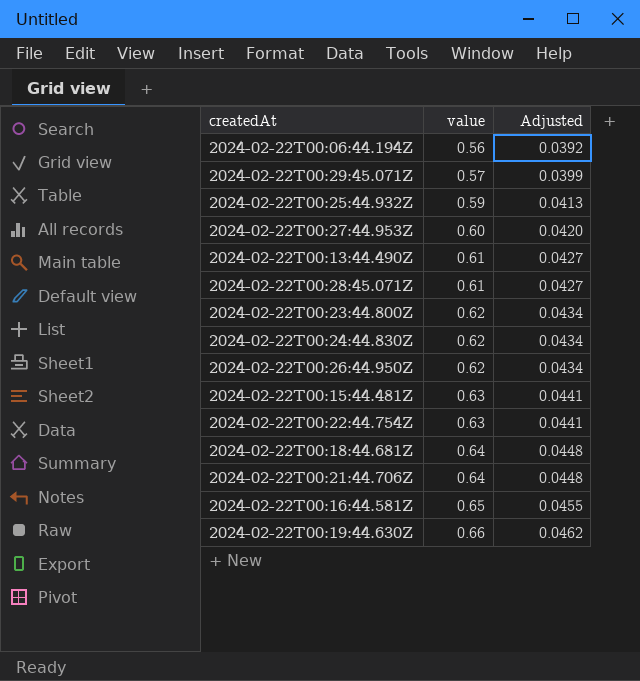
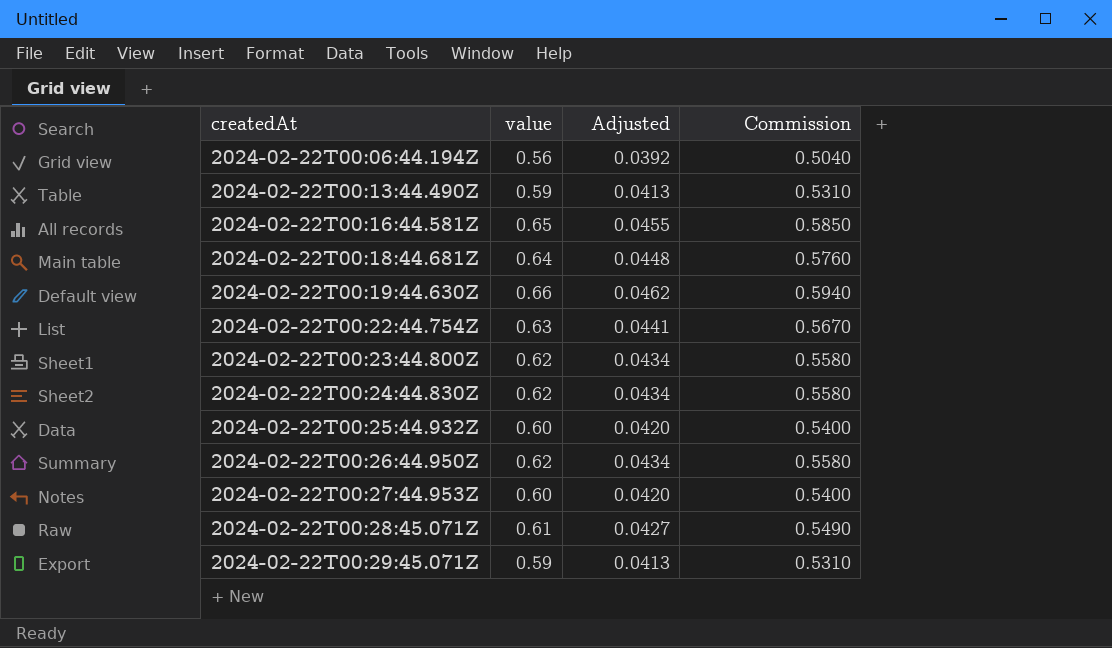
row order: value ascending -> createdAt ascending
column Commission | formula: none -> [value] * 0.9
row 2024-02-22T00:15:44.481Z: 0.63 | 0.0441 -> none
row 2024-02-22T00:21:44.706Z: 0.64 | 0.0448 -> none
2024-02-22T00:13:44.490Z | value: 0.61 -> 0.59
2024-02-22T00:13:44.490Z | Adjusted: 0.0427 -> 0.0413
2024-02-22T00:25:44.932Z | value: 0.59 -> 0.60
2024-02-22T00:25:44.932Z | Adjusted: 0.0413 -> 0.0420
2024-02-22T00:29:45.071Z | value: 0.57 -> 0.59
2024-02-22T00:29:45.071Z | Adjusted: 0.0399 -> 0.0413

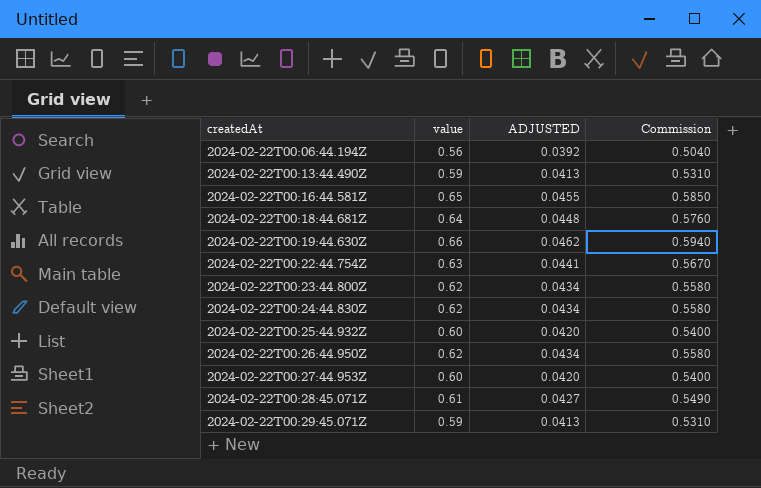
column name: Adjusted -> ADJUSTED

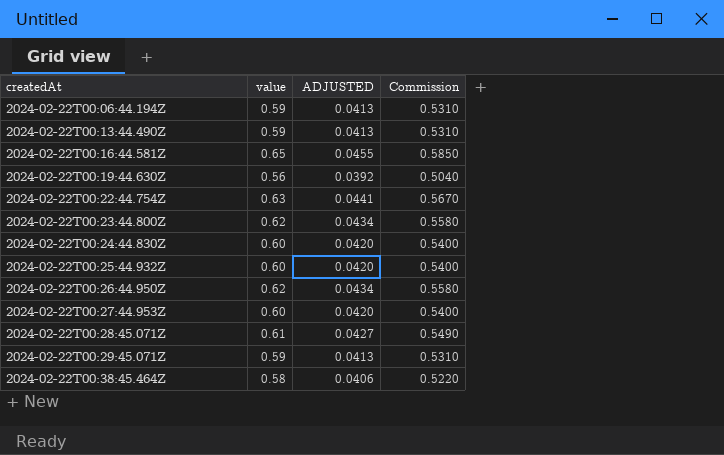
row 2024-02-22T00:18:44.681Z: 0.64 | 0.0448 | 0.5760 -> none
2024-02-22T00:06:44.194Z | value: 0.56 -> 0.59
2024-02-22T00:06:44.194Z | ADJUSTED: 0.0392 -> 0.0413
2024-02-22T00:06:44.194Z | Commission: 0.5040 -> 0.5310
2024-02-22T00:19:44.630Z | value: 0.66 -> 0.56
2024-02-22T00:19:44.630Z | ADJUSTED: 0.0462 -> 0.0392
2024-02-22T00:19:44.630Z | Commission: 0.5940 -> 0.5040
2024-02-22T00:24:44.830Z | value: 0.62 -> 0.60
2024-02-22T00:24:44.830Z | ADJUSTED: 0.0434 -> 0.0420
2024-02-22T00:24:44.830Z | Commission: 0.5580 -> 0.5400
row 2024-02-22T00:38:45.464Z: none -> 0.58 | 0.0406 | 0.5220

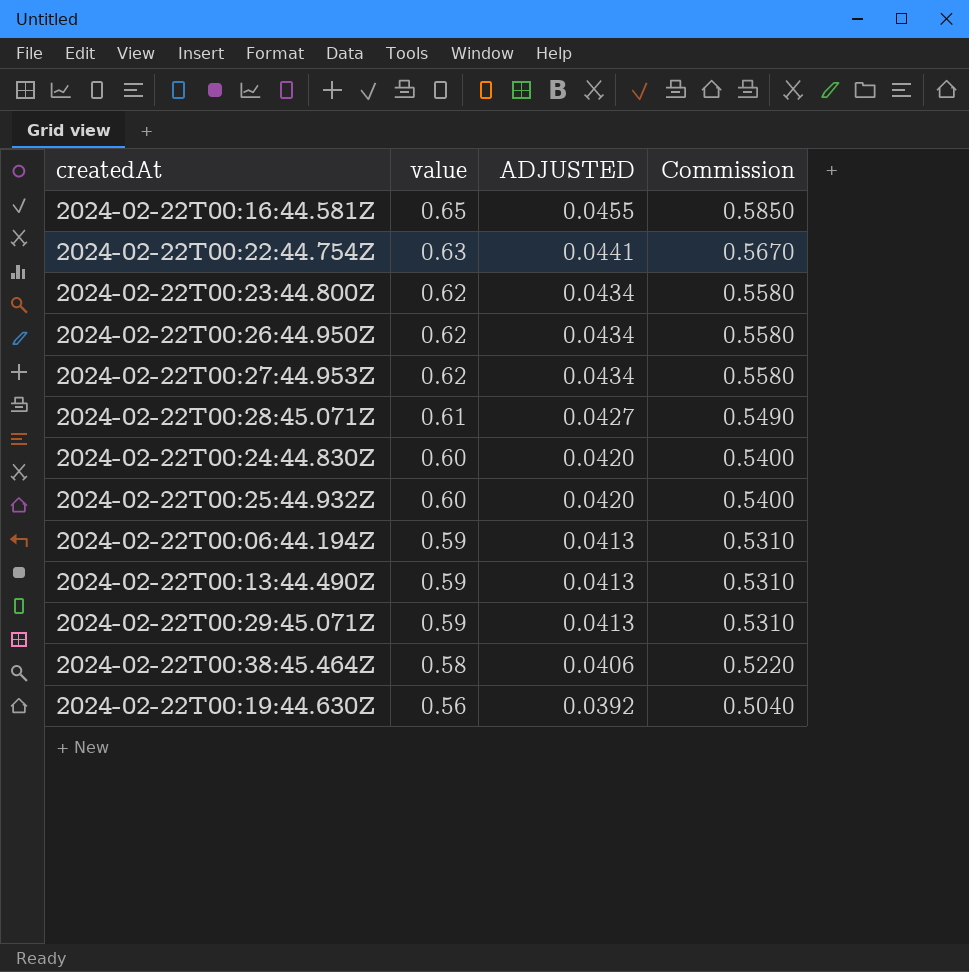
row order: createdAt ascending -> value descending
2024-02-22T00:27:44.953Z | value: 0.60 -> 0.62
2024-02-22T00:27:44.953Z | ADJUSTED: 0.0420 -> 0.0434
2024-02-22T00:27:44.953Z | Commission: 0.5400 -> 0.5580

